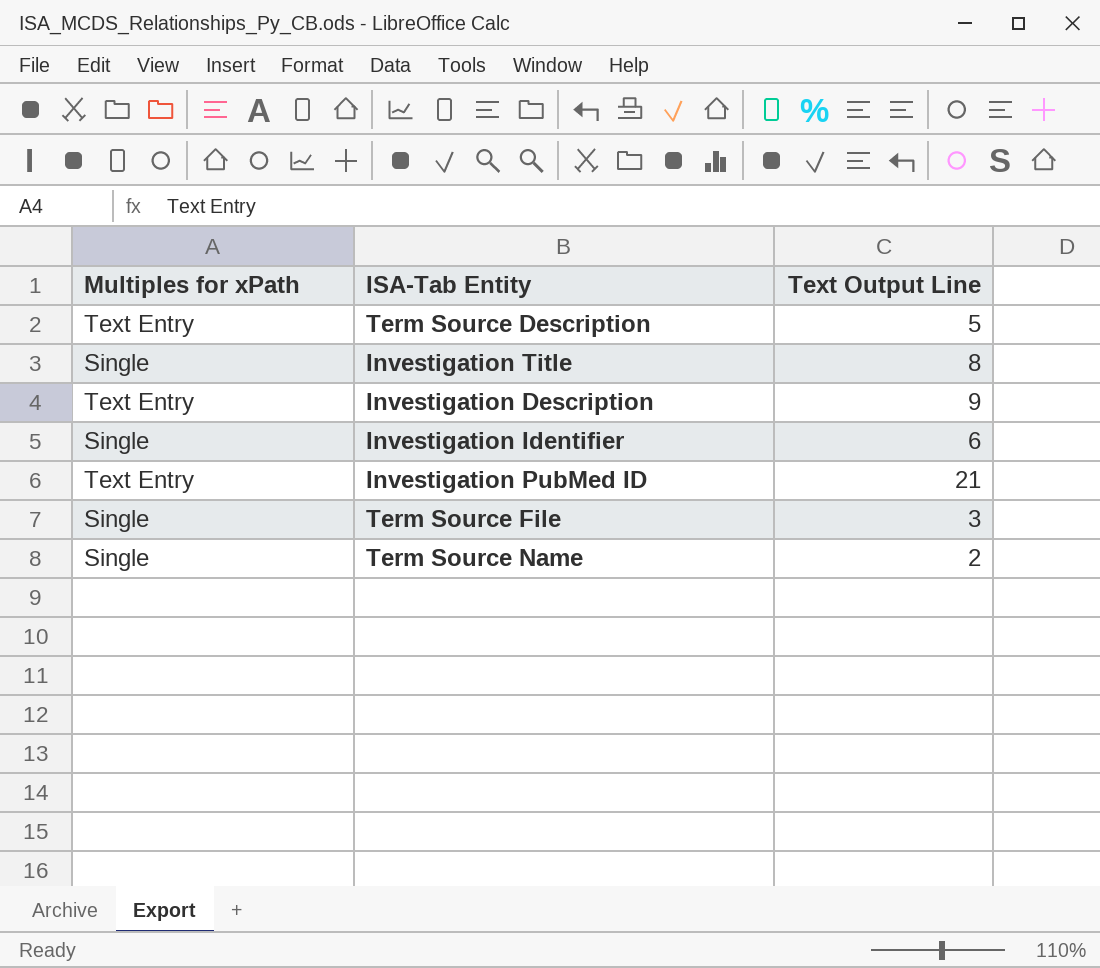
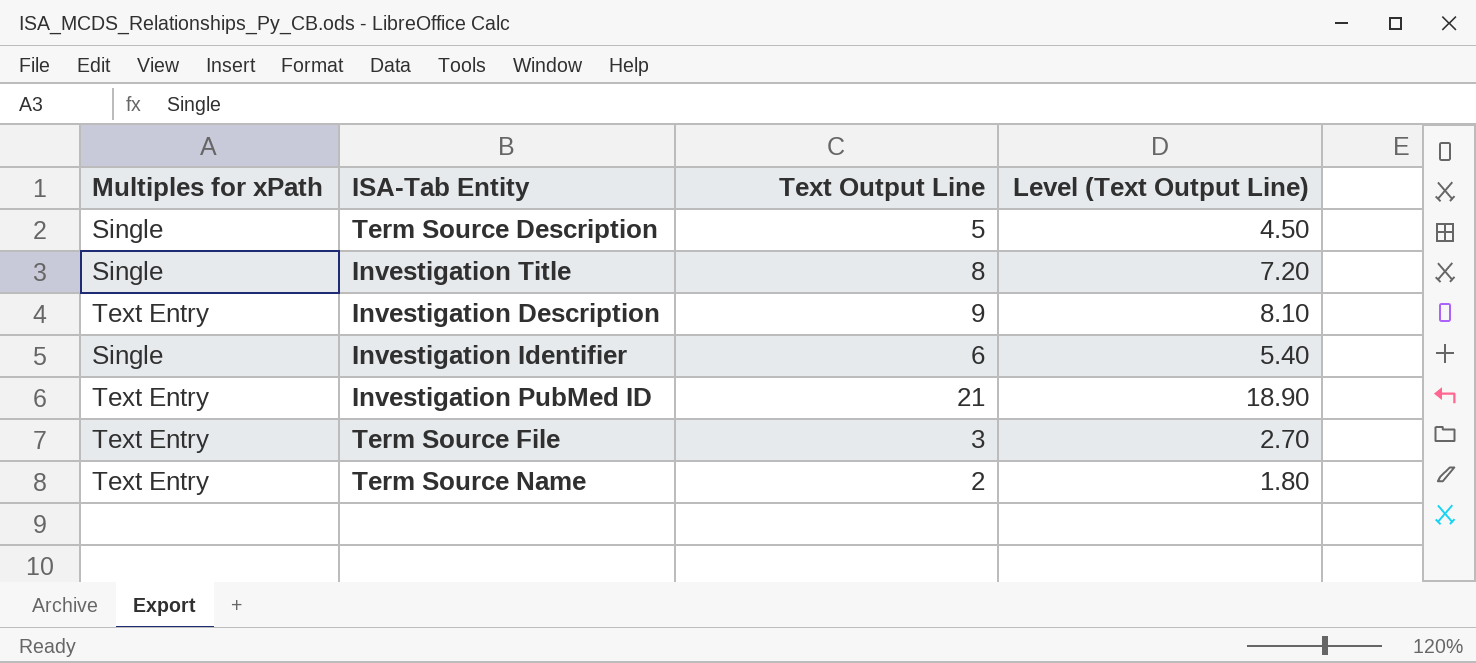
column Level (Text Output Line) | formula: none -> [Text Output Line] * 0.9
Term Source Description | Multiples for xPath: Text Entry -> Single
Term Source File | Multiples for xPath: Single -> Text Entry
Term Source Name | Multiples for xPath: Single -> Text Entry

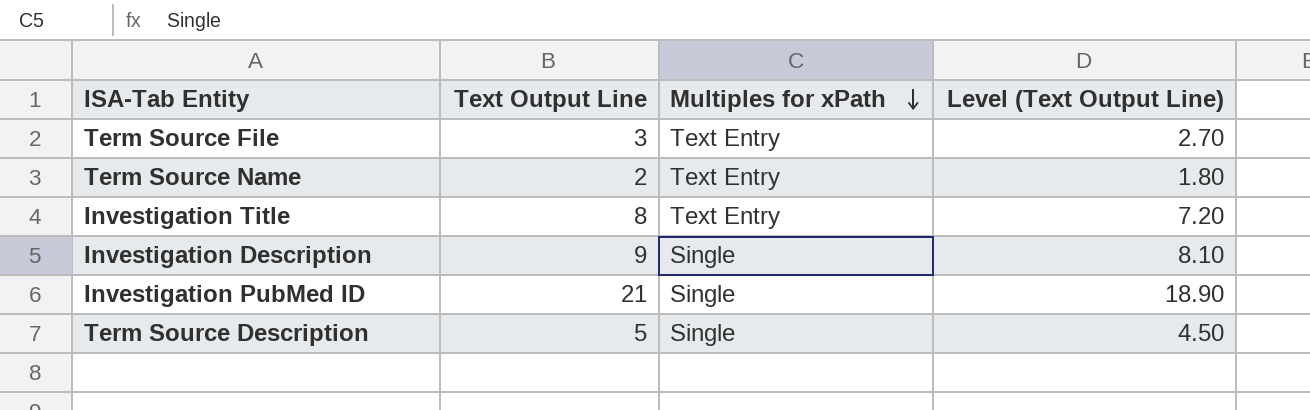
row order: none -> Multiples for xPath descending
column Multiples for xPath | position: 1 -> 3
row Investigation Identifier: Single | 6 | 5.40 -> none
Investigation Title | Multiples for xPath: Single -> Text Entry
Investigation Description | Multiples for xPath: Text Entry -> Single
Investigation PubMed ID | Multiples for xPath: Text Entry -> Single

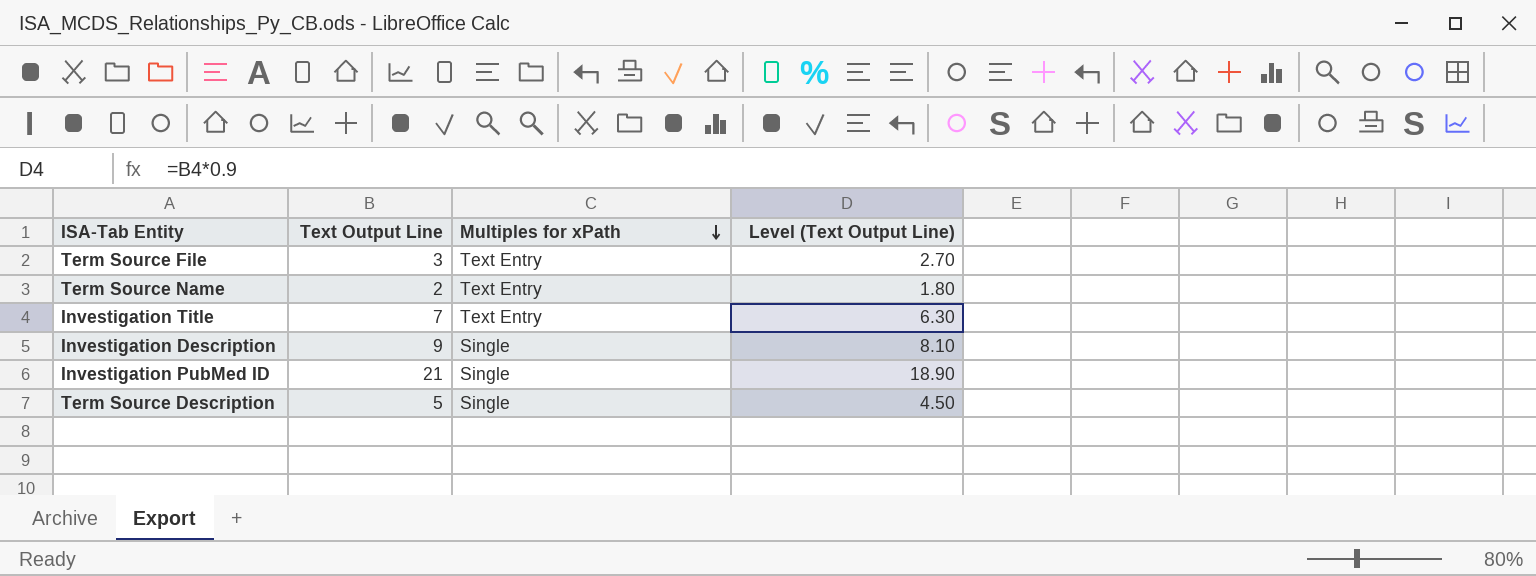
Investigation Title | Text Output Line: 8 -> 7
Investigation Title | Level (Text Output Line): 7.20 -> 6.30

